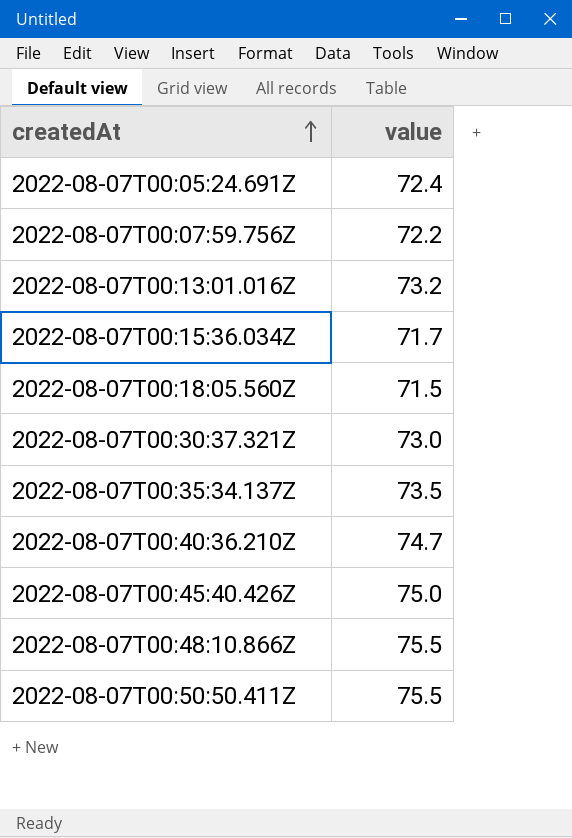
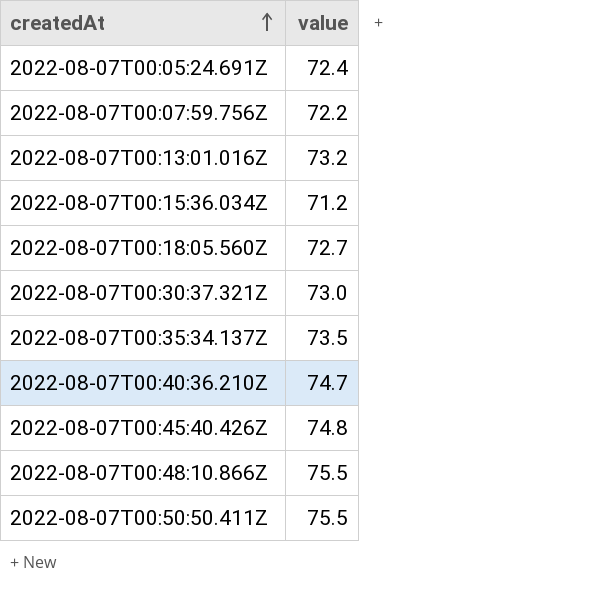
2022-08-07T00:15:36.034Z | value: 71.7 -> 71.2
2022-08-07T00:18:05.560Z | value: 71.5 -> 72.7
2022-08-07T00:45:40.426Z | value: 75.0 -> 74.8

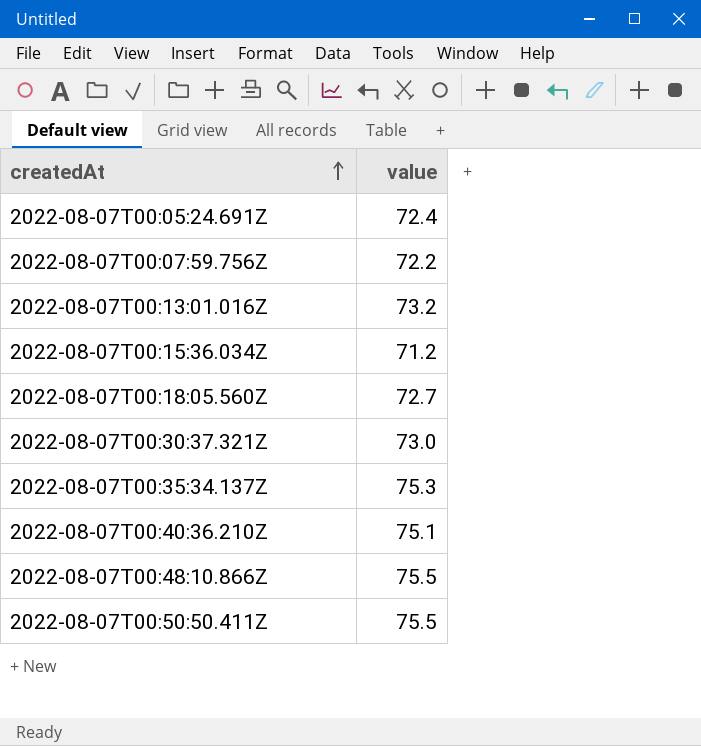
row 2022-08-07T00:45:40.426Z: 74.8 -> none
2022-08-07T00:35:34.137Z | value: 73.5 -> 75.3
2022-08-07T00:40:36.210Z | value: 74.7 -> 75.1

